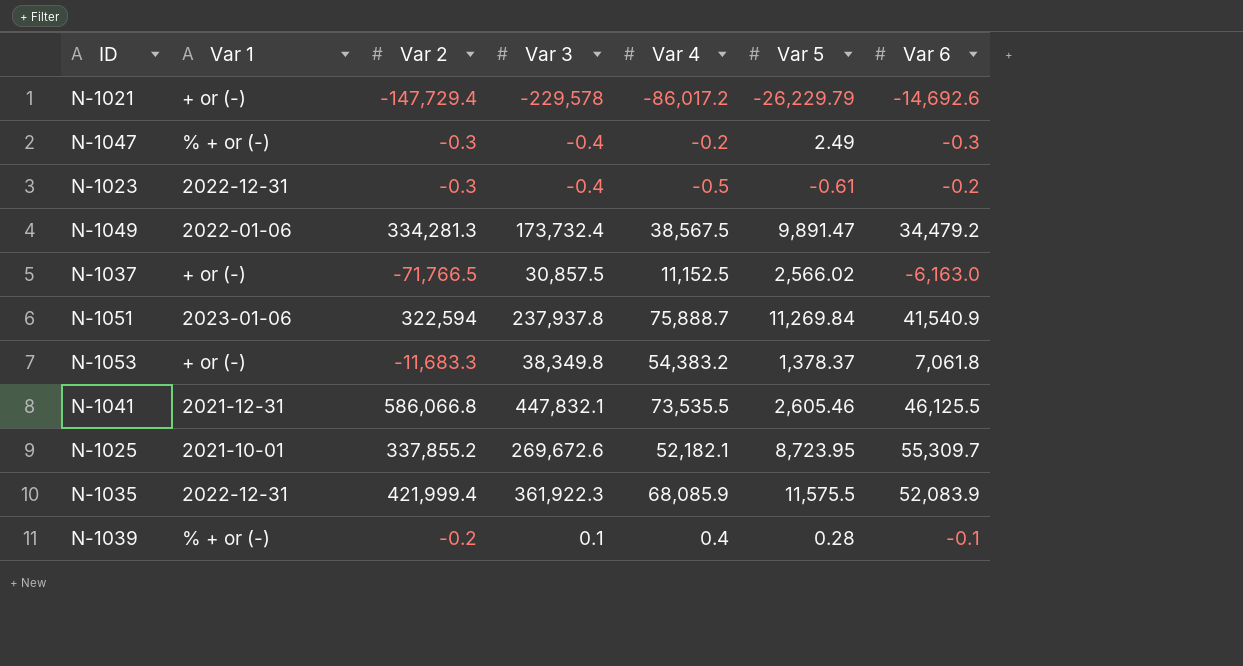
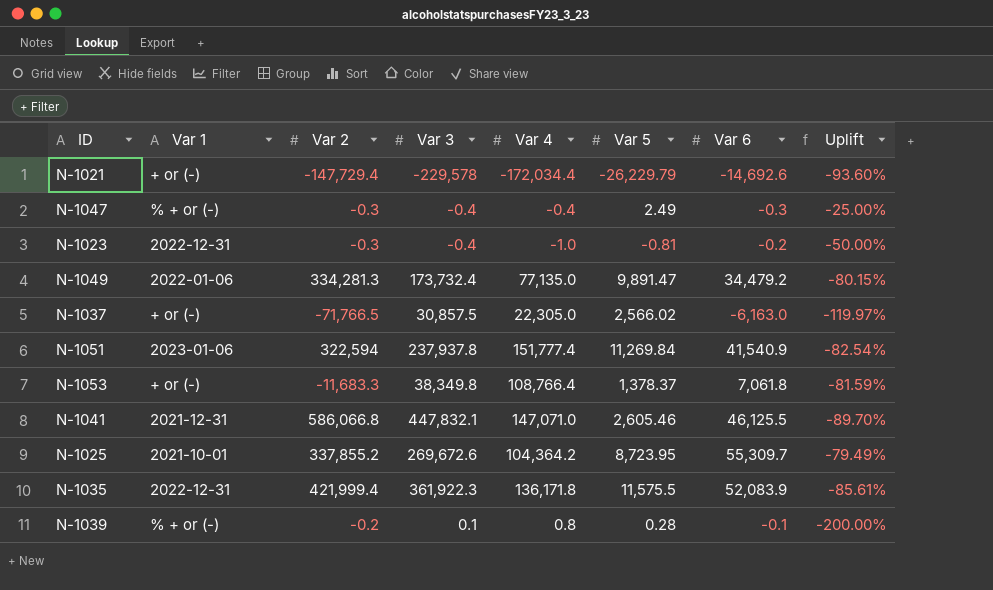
column Uplift | formula: none -> ([Var 6] - [Var 3]) / [Var 3]
N-1021 | Var 4: -86,017.2 -> -172,034.4
N-1047 | Var 4: -0.2 -> -0.4
N-1023 | Var 4: -0.5 -> -1.0
N-1023 | Var 5: -0.61 -> -0.81
N-1049 | Var 4: 38,567.5 -> 77,135.0
N-1037 | Var 4: 11,152.5 -> 22,305.0
N-1051 | Var 4: 75,888.7 -> 151,777.4
N-1053 | Var 4: 54,383.2 -> 108,766.4
N-1041 | Var 4: 73,535.5 -> 147,071.0
N-1025 | Var 4: 52,182.1 -> 104,364.2
N-1035 | Var 4: 68,085.9 -> 136,171.8
N-1039 | Var 4: 0.4 -> 0.8

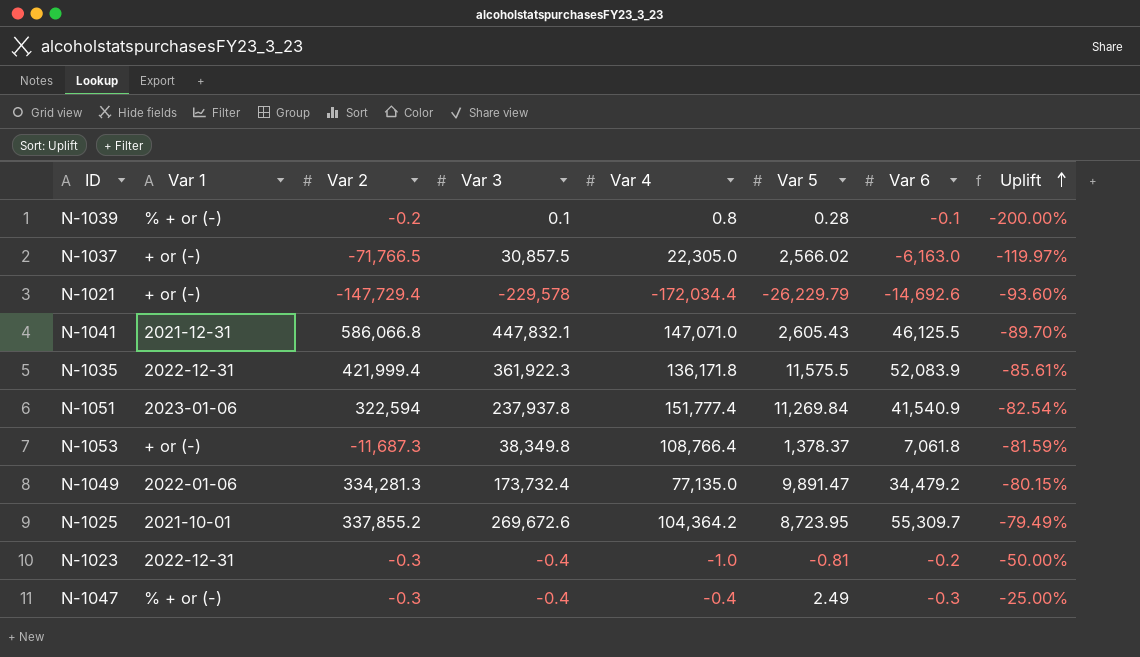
row order: none -> Uplift ascending
N-1041 | Var 5: 2,605.46 -> 2,605.43
N-1053 | Var 2: -11,683.3 -> -11,687.3

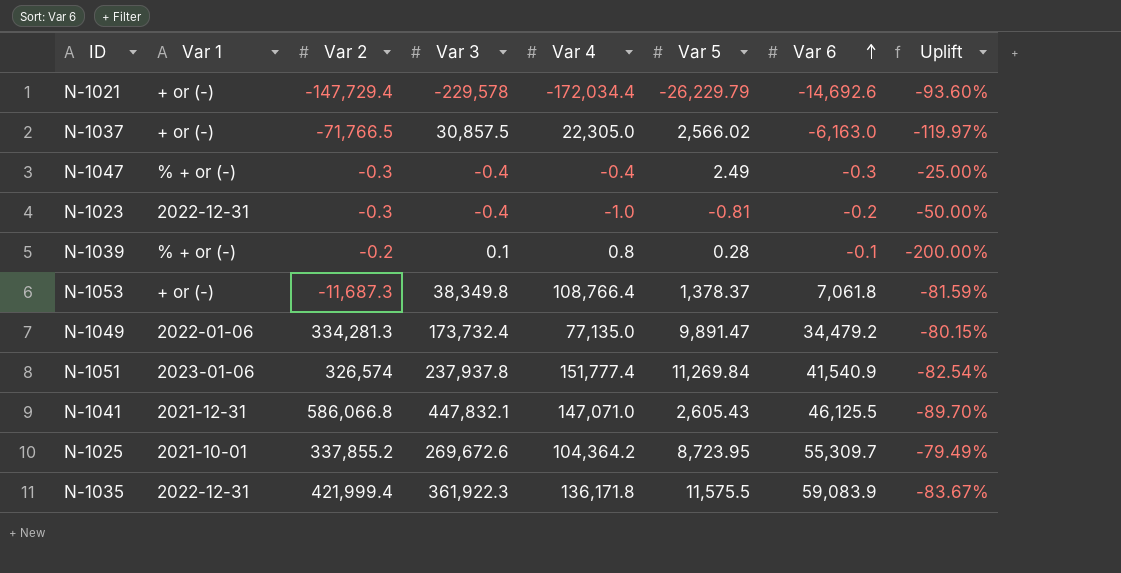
row order: Uplift ascending -> Var 6 ascending
N-1051 | Var 2: 322,594 -> 326,574
N-1035 | Var 6: 52,083.9 -> 59,083.9
N-1035 | Uplift: -85.61% -> -83.67%

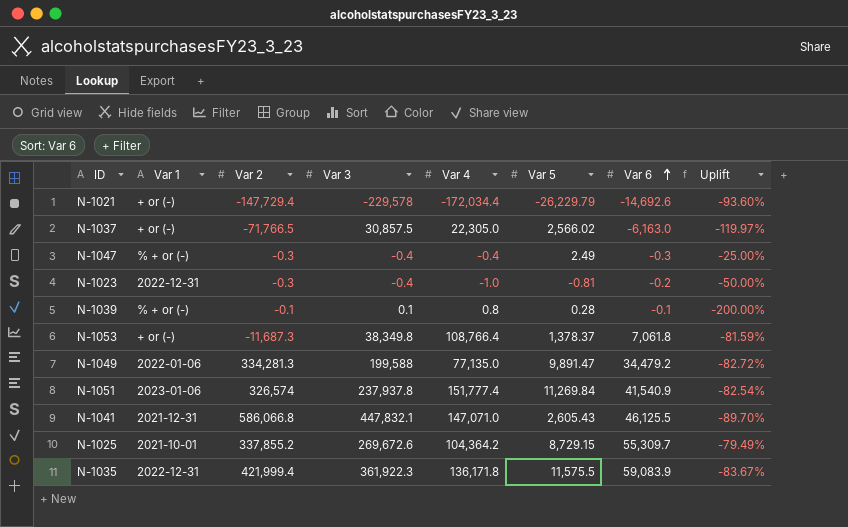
N-1039 | Var 2: -0.2 -> -0.1
N-1049 | Var 3: 173,732.4 -> 199,588
N-1049 | Uplift: -80.15% -> -82.72%
N-1025 | Var 5: 8,723.95 -> 8,729.15

